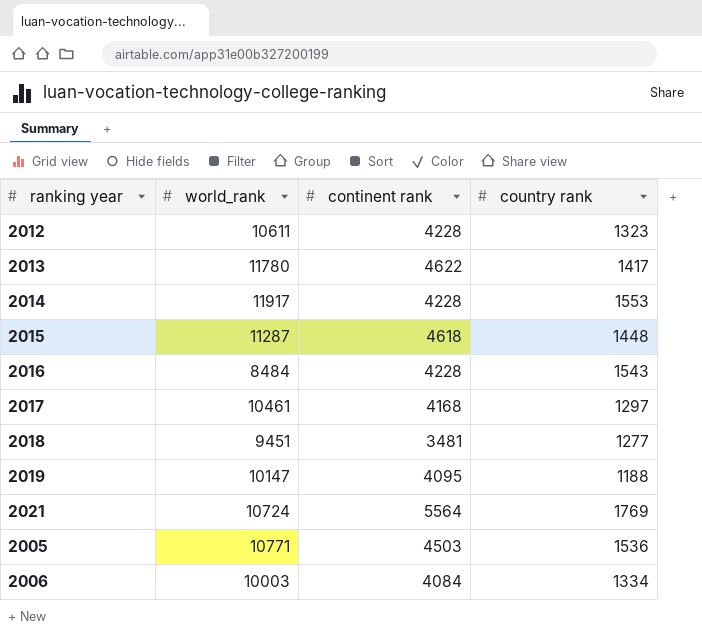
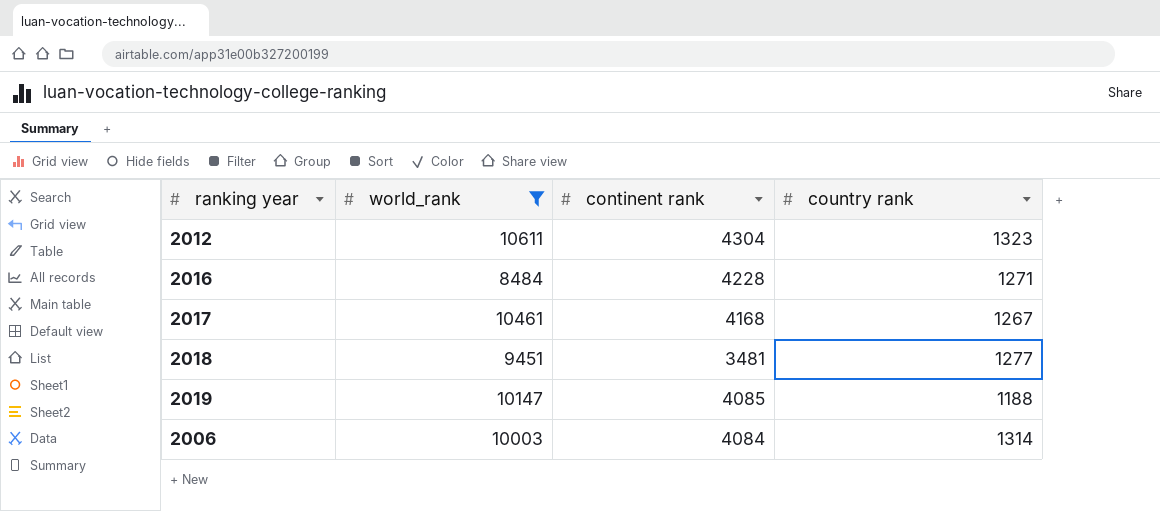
filter: none -> world_rank <= 10611
2012 | continent rank: 4228 -> 4304
2016 | country rank: 1543 -> 1271
2017 | country rank: 1297 -> 1267
2019 | continent rank: 4095 -> 4085
2006 | country rank: 1334 -> 1314

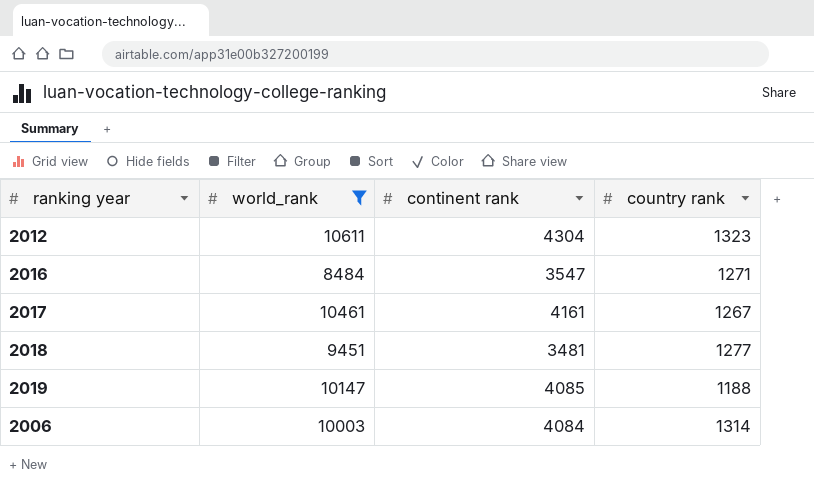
2016 | continent rank: 4228 -> 3547
2017 | continent rank: 4168 -> 4161

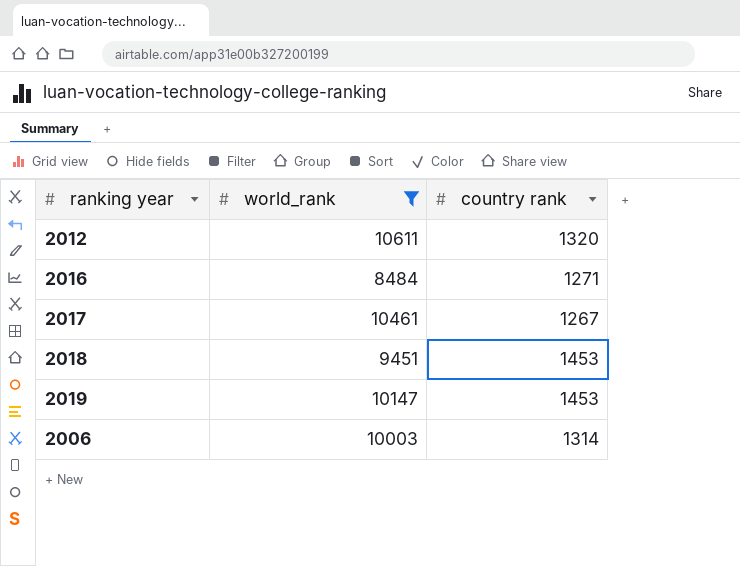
column continent rank | position: 3 -> none
2012 | country rank: 1323 -> 1320
2018 | country rank: 1277 -> 1453
2019 | country rank: 1188 -> 1453

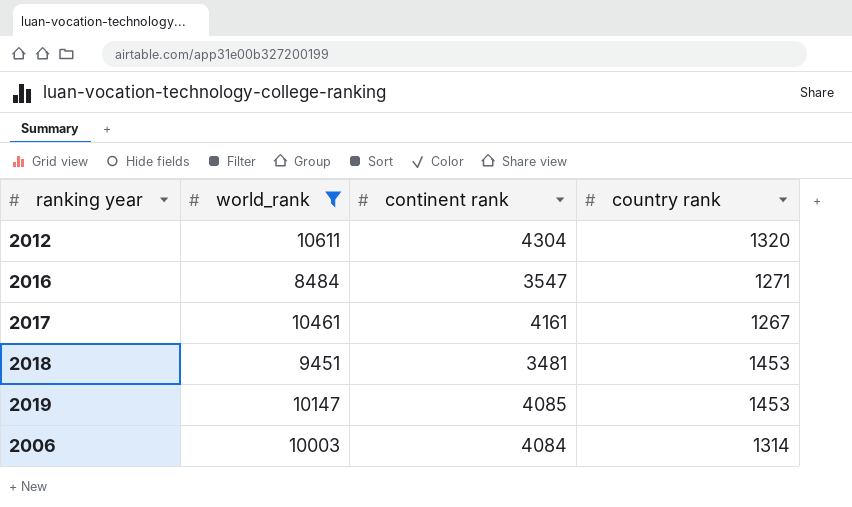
column continent rank | position: none -> 3

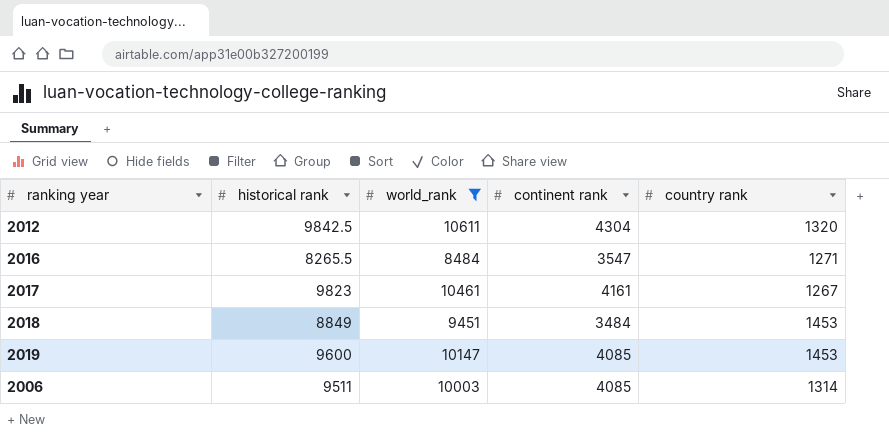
column historical rank | position: none -> 2
2018 | continent rank: 3481 -> 3484
2006 | continent rank: 4084 -> 4085

